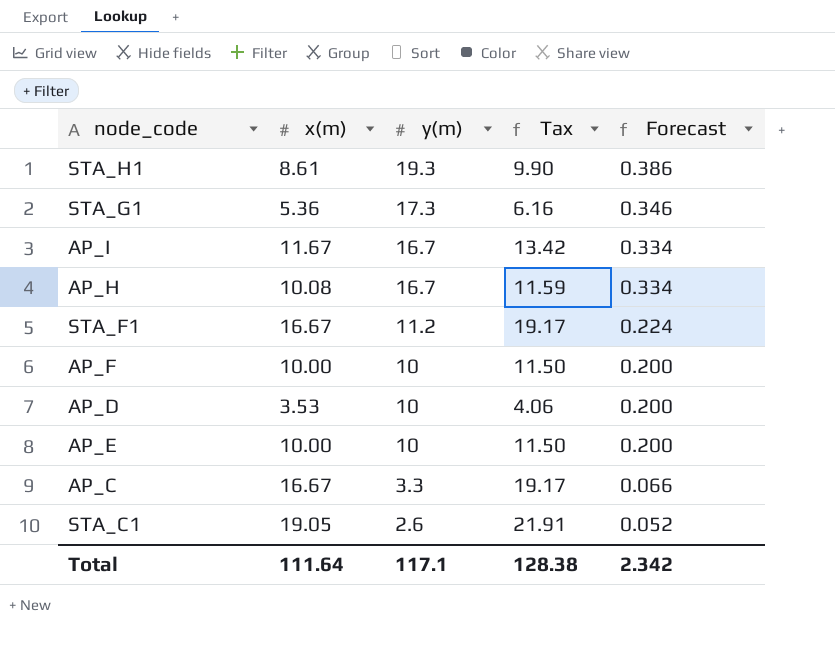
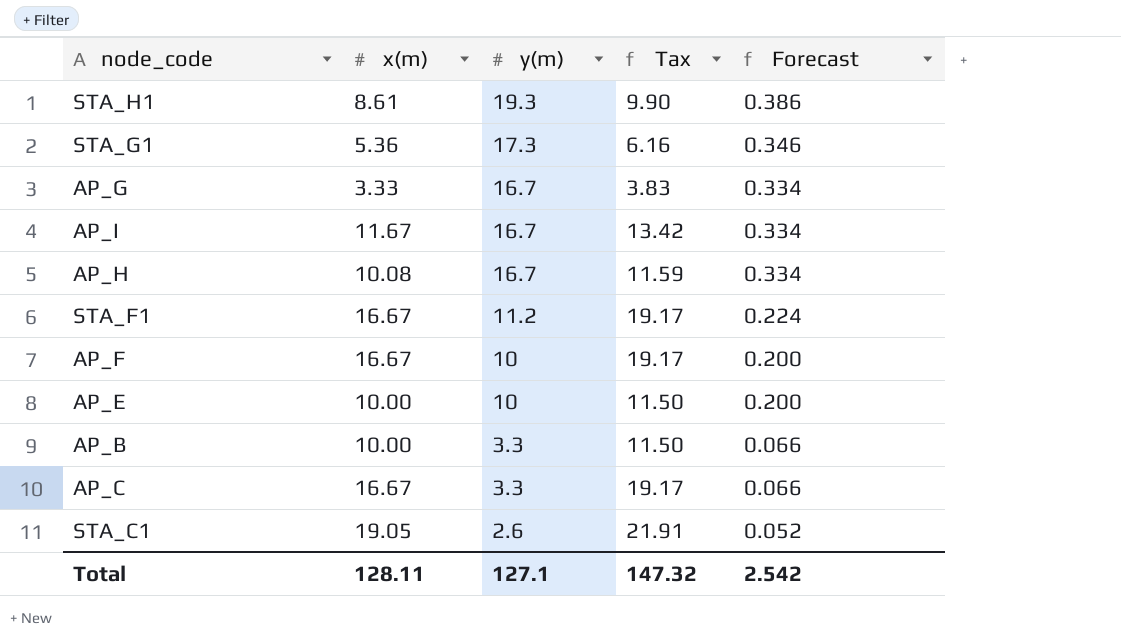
row AP_D: 3.53 | 10 | 4.06 | 0.200 -> none
row AP_G: none -> 3.33 | 16.7 | 3.83 | 0.334
AP_F | x(m): 10.00 -> 16.67
AP_F | Tax: 11.50 -> 19.17
row AP_B: none -> 10.00 | 3.3 | 11.50 | 0.066
Total | x(m): 111.64 -> 128.11
Total | y(m): 117.1 -> 127.1
Total | Tax: 128.38 -> 147.32
Total | Forecast: 2.342 -> 2.542

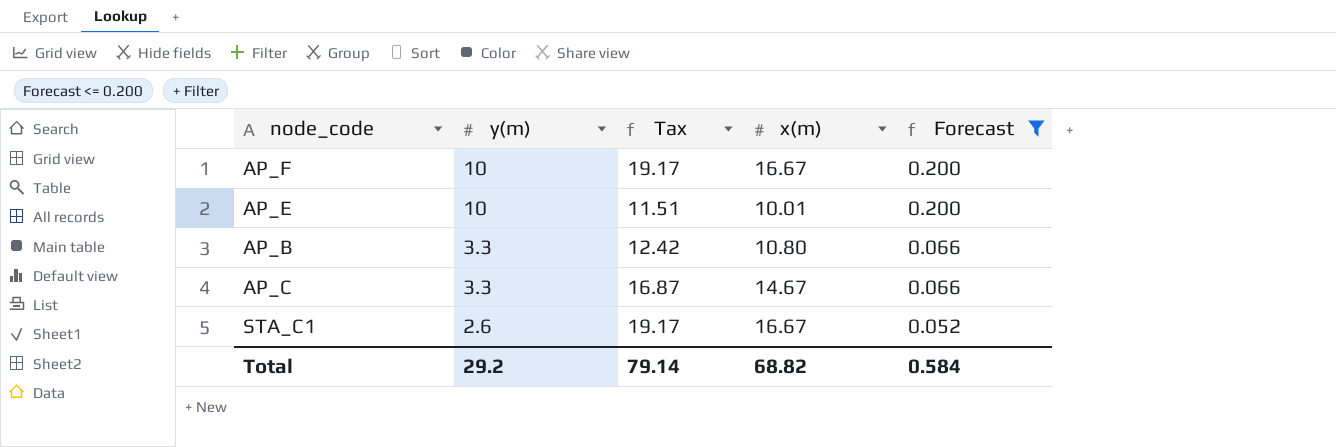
filter: none -> Forecast <= 0.200
column x(m) | position: 2 -> 4
AP_E | Tax: 11.50 -> 11.51
AP_E | x(m): 10.00 -> 10.01
AP_B | Tax: 11.50 -> 12.42
AP_B | x(m): 10.00 -> 10.80
AP_C | Tax: 19.17 -> 16.87
AP_C | x(m): 16.67 -> 14.67
STA_C1 | Tax: 21.91 -> 19.17
STA_C1 | x(m): 19.05 -> 16.67
Total | y(m): 127.1 -> 29.2
Total | Tax: 147.32 -> 79.14
Total | x(m): 128.11 -> 68.82
Total | Forecast: 2.542 -> 0.584

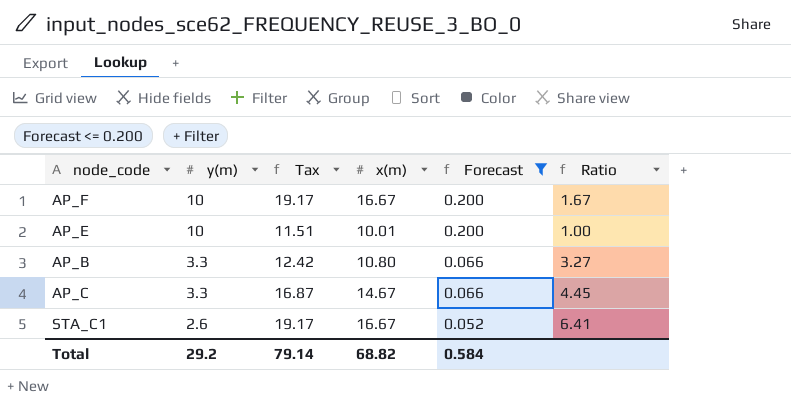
column Ratio | formula: none -> [x(m)] / [y(m)]

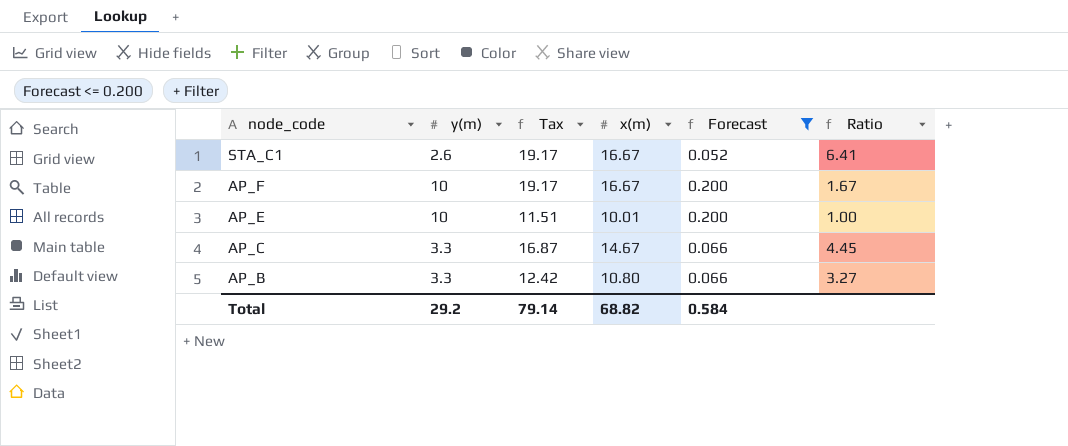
row order: y(m) descending -> node_code descending

